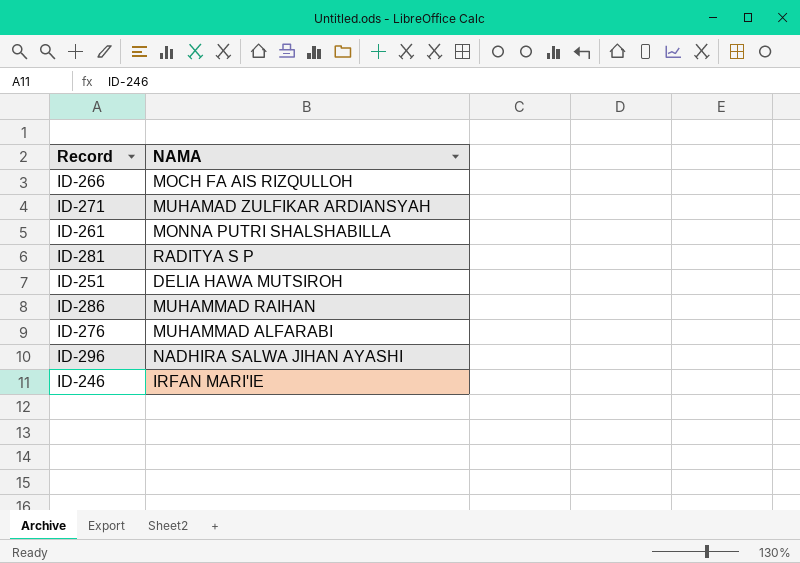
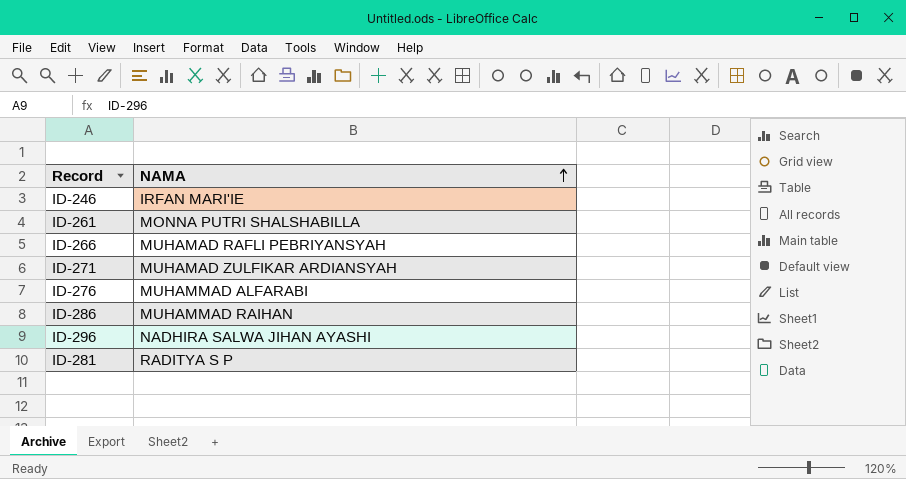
row order: none -> NAMA ascending
row ID-251: DELIA HAWA MUTSIROH -> none
ID-266 | NAMA: MOCH FA AIS RIZQULLOH -> MUHAMAD RAFLI PEBRIYANSYAH

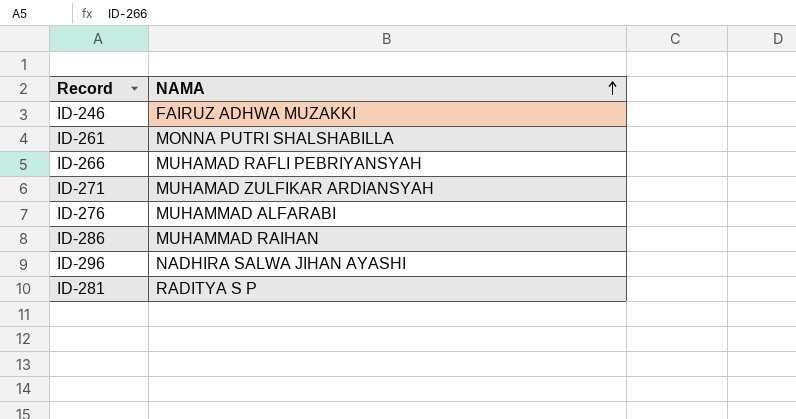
ID-246 | NAMA: IRFAN MARI'IE -> FAIRUZ ADHWA MUZAKKI

